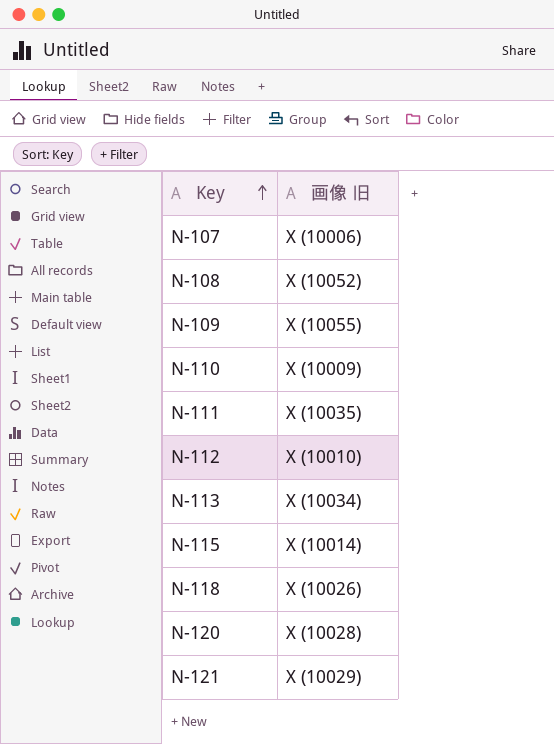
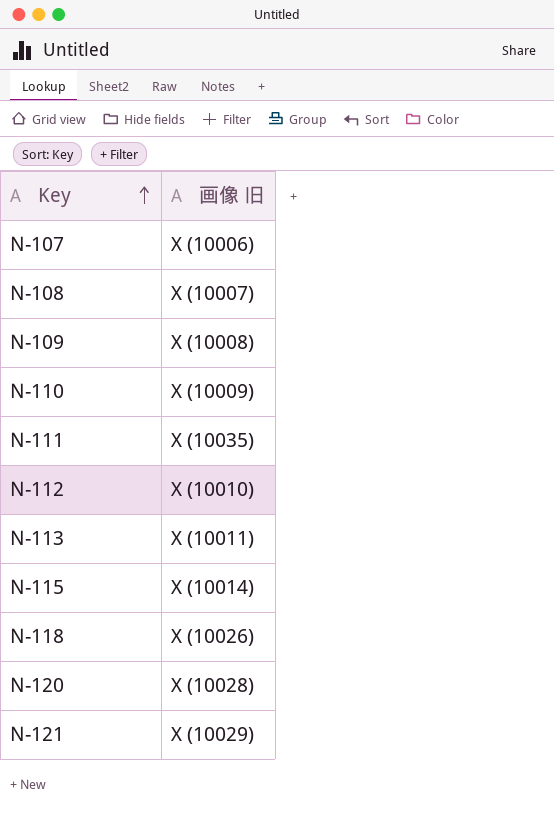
N-108 | 画像 旧: X (10052) -> X (10007)
N-109 | 画像 旧: X (10055) -> X (10008)
N-113 | 画像 旧: X (10034) -> X (10011)

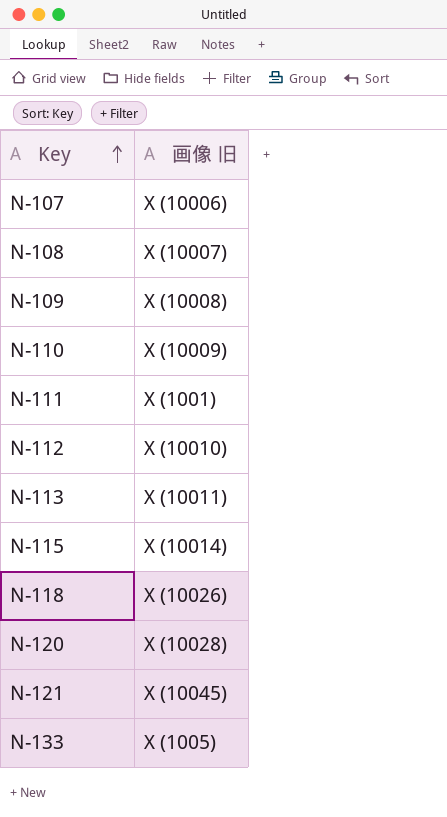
N-111 | 画像 旧: X (10035) -> X (1001)
N-121 | 画像 旧: X (10029) -> X (10045)
row N-133: none -> X (1005)

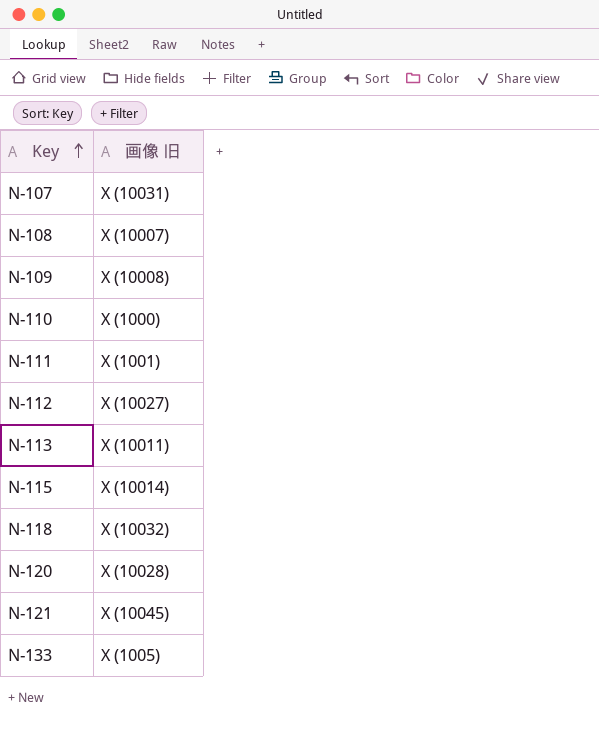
N-107 | 画像 旧: X (10006) -> X (10031)
N-110 | 画像 旧: X (10009) -> X (1000)
N-112 | 画像 旧: X (10010) -> X (10027)
N-118 | 画像 旧: X (10026) -> X (10032)

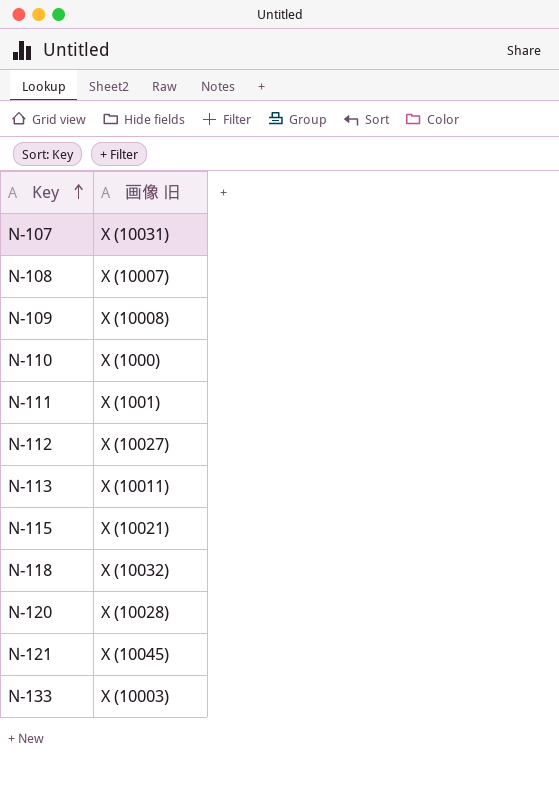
N-115 | 画像 旧: X (10014) -> X (10021)
N-133 | 画像 旧: X (1005) -> X (10003)

